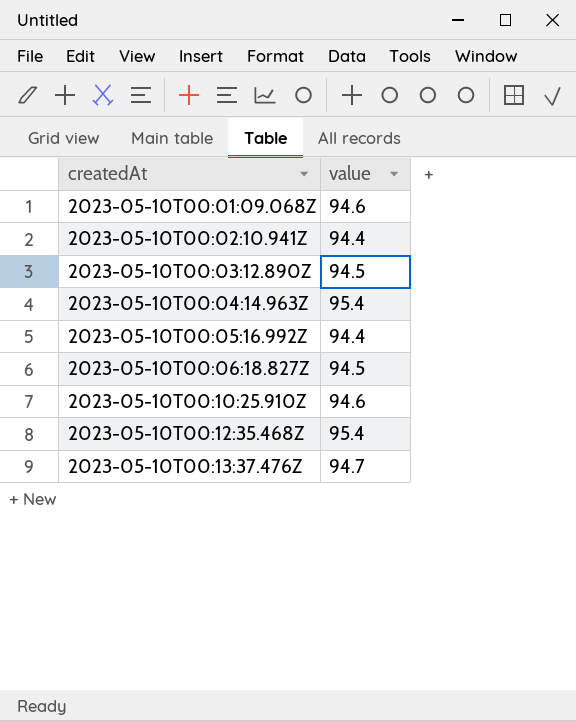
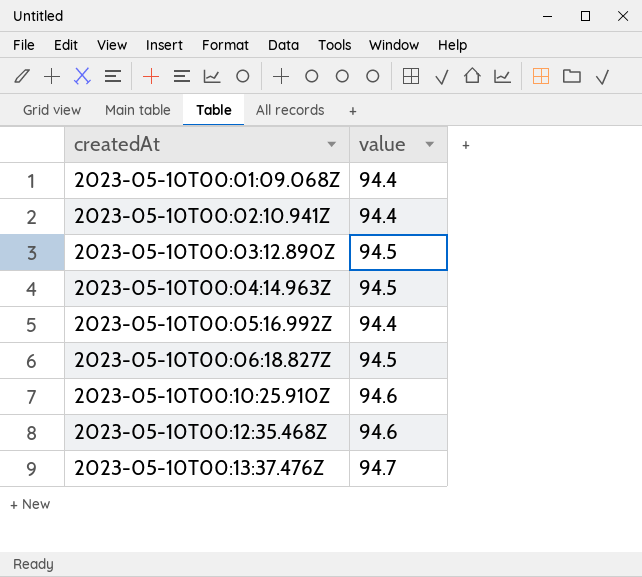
2023-05-10T00:01:09.068Z | value: 94.6 -> 94.4
2023-05-10T00:04:14.963Z | value: 95.4 -> 94.5
2023-05-10T00:12:35.468Z | value: 95.4 -> 94.6

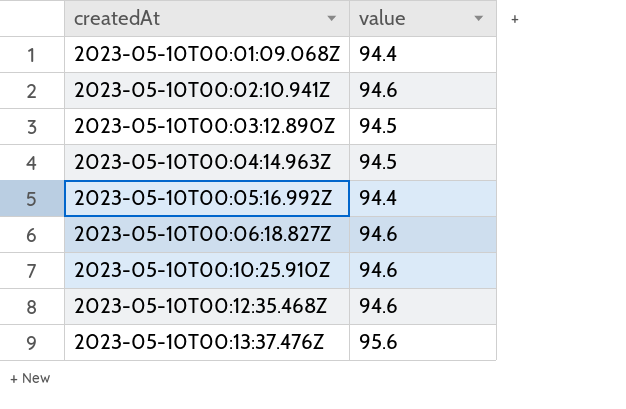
2023-05-10T00:02:10.941Z | value: 94.4 -> 94.6
2023-05-10T00:06:18.827Z | value: 94.5 -> 94.6
2023-05-10T00:13:37.476Z | value: 94.7 -> 95.6

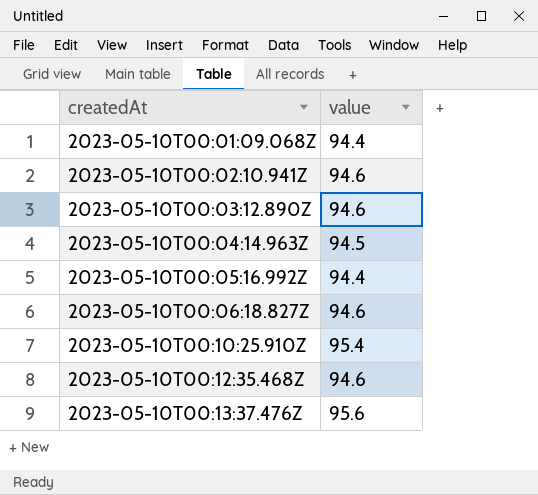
2023-05-10T00:03:12.890Z | value: 94.5 -> 94.6
2023-05-10T00:10:25.910Z | value: 94.6 -> 95.4

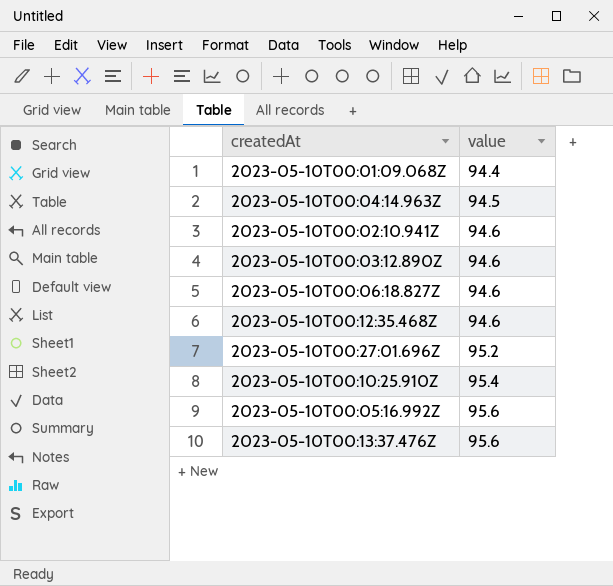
row order: createdAt ascending -> value ascending
row 2023-05-10T00:27:01.696Z: none -> 95.2
2023-05-10T00:05:16.992Z | value: 94.4 -> 95.6

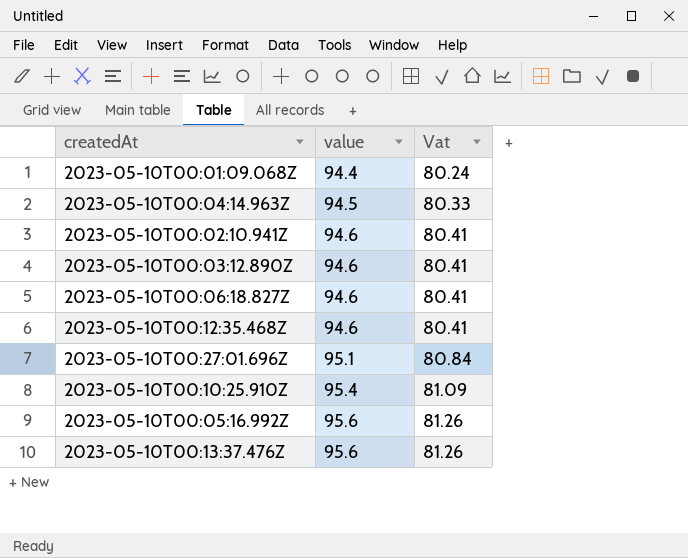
column Vat | formula: none -> [value] * 0.85
2023-05-10T00:27:01.696Z | value: 95.2 -> 95.1

